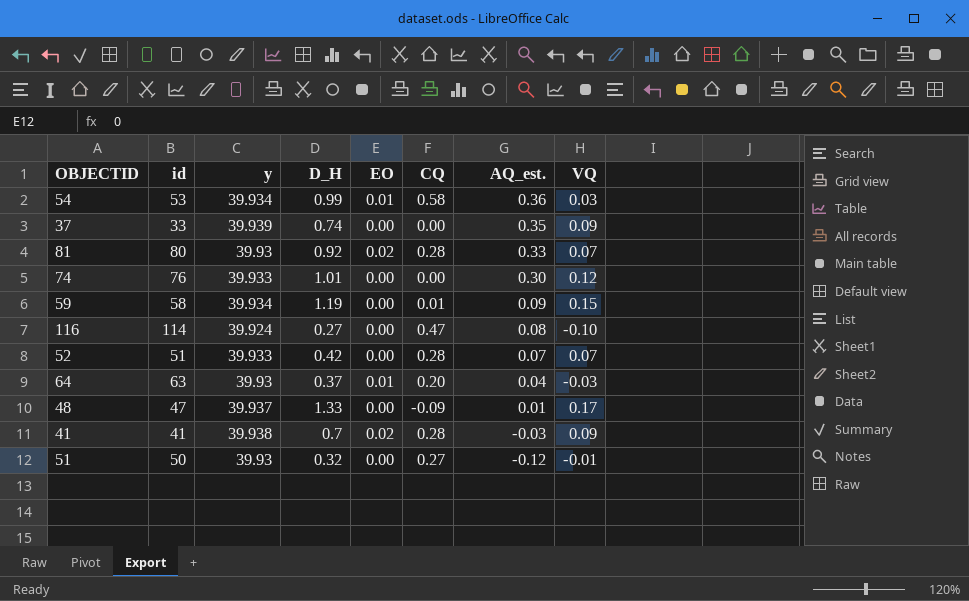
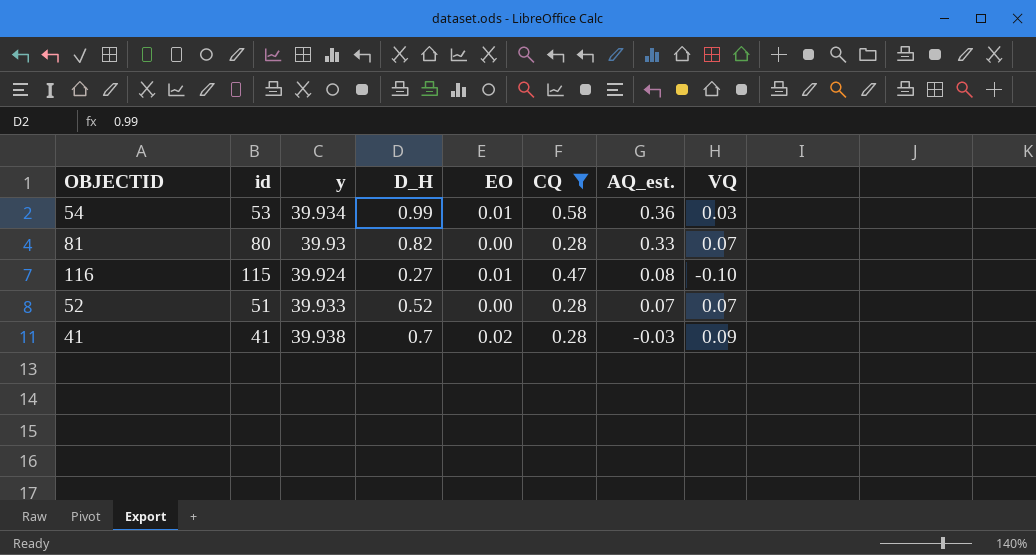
filter: none -> CQ >= 0.28
81 | D_H: 0.92 -> 0.82
81 | EO: 0.02 -> 0.00
116 | id: 114 -> 115
116 | EO: 0.00 -> 0.01
52 | D_H: 0.42 -> 0.52

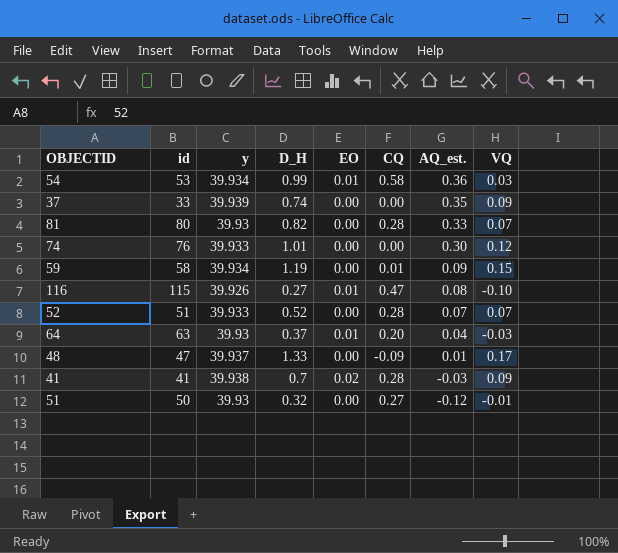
filter: CQ >= 0.28 -> none
116 | y: 39.924 -> 39.926

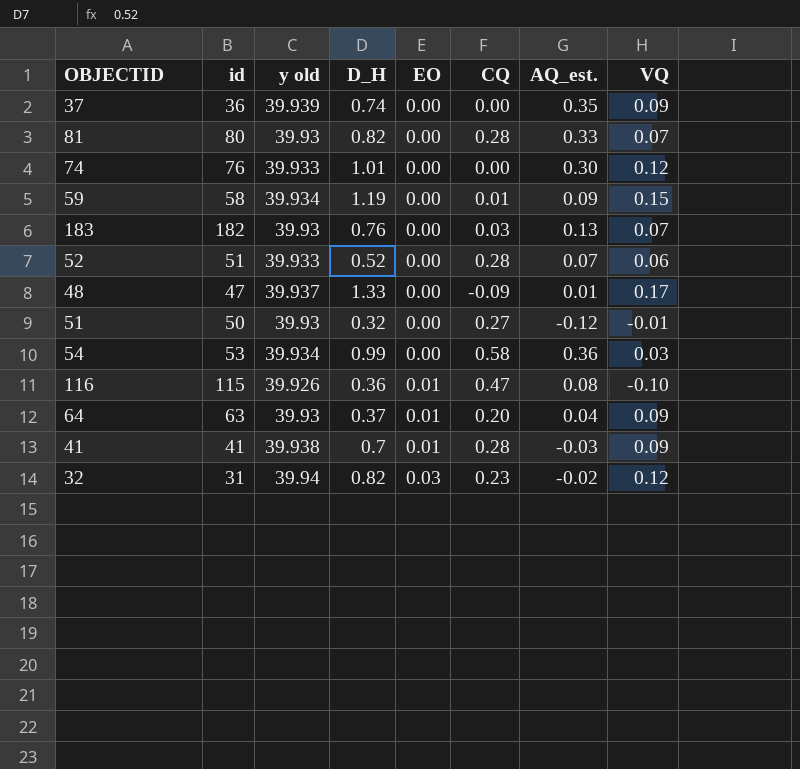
row order: AQ_est. descending -> EO ascending
column name: y -> y old
37 | id: 33 -> 36
row 183: none -> 182 | 39.93 | 0.76 | 0.00 | 0.03 | 0.13 | 0.07
52 | VQ: 0.07 -> 0.06
54 | EO: 0.01 -> 0.00
116 | D_H: 0.27 -> 0.36
64 | VQ: -0.03 -> 0.09
41 | EO: 0.02 -> 0.01
row 32: none -> 31 | 39.94 | 0.82 | 0.03 | 0.23 | -0.02 | 0.12

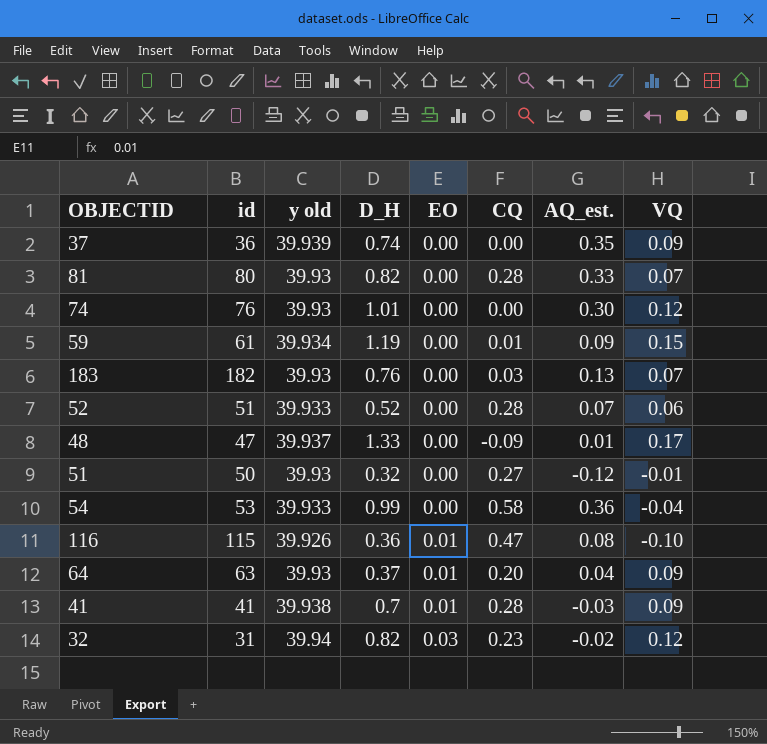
74 | y old: 39.933 -> 39.93
59 | id: 58 -> 61
54 | y old: 39.934 -> 39.933
54 | VQ: 0.03 -> -0.04

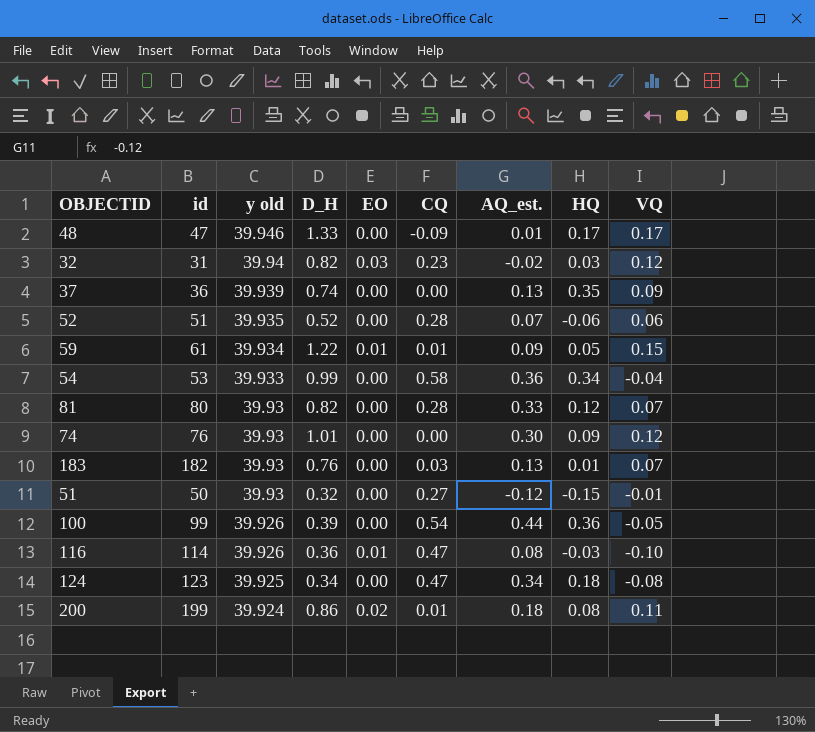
row order: EO ascending -> y old descending
column HQ | position: none -> 8
row 64: 63 | 39.93 | 0.37 | 0.01 | 0.20 | 0.04 | 0.09 -> none
row 41: 41 | 39.938 | 0.7 | 0.01 | 0.28 | -0.03 | 0.09 -> none
48 | y old: 39.937 -> 39.946
37 | AQ_est.: 0.35 -> 0.13
52 | y old: 39.933 -> 39.935
59 | D_H: 1.19 -> 1.22
59 | EO: 0.00 -> 0.01
row 100: none -> 99 | 39.926 | 0.39 | 0.00 | 0.54 | 0.44 | 0.36 | -0.05
116 | id: 115 -> 114
row 124: none -> 123 | 39.925 | 0.34 | 0.00 | 0.47 | 0.34 | 0.18 | -0.08
row 200: none -> 199 | 39.924 | 0.86 | 0.02 | 0.01 | 0.18 | 0.08 | 0.11

